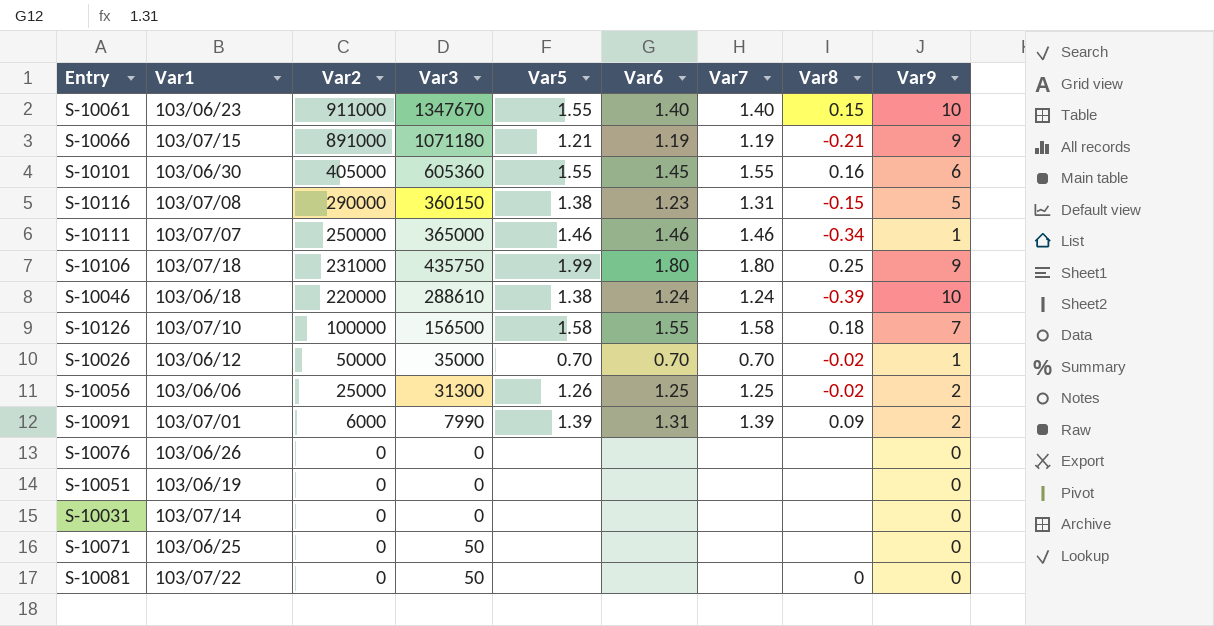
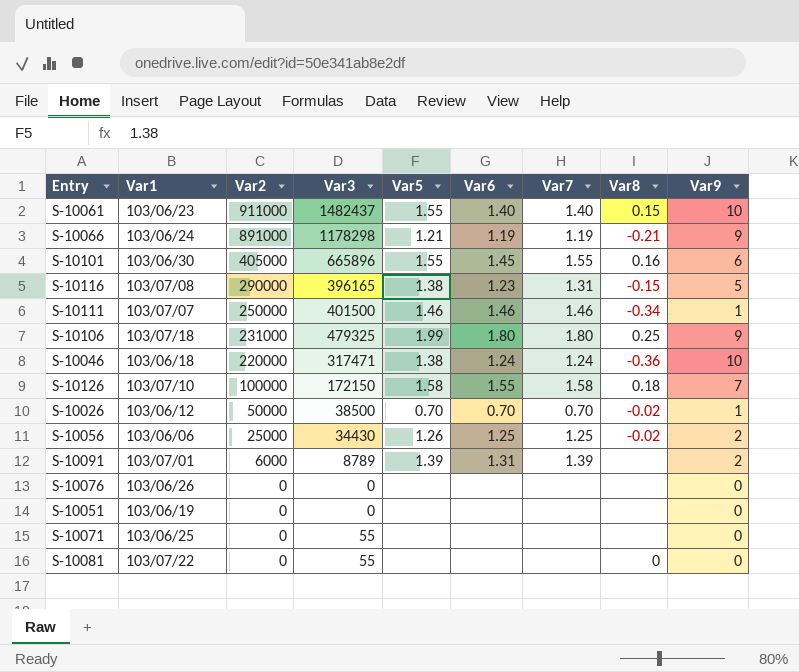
row S-10031: 103/07/14 | 0 | 0 | none | none | none | none | 0 -> none
S-10061 | Var3: 1347670 -> 1482437
S-10066 | Var1: 103/07/15 -> 103/06/24
S-10066 | Var3: 1071180 -> 1178298
S-10101 | Var3: 605360 -> 665896
S-10116 | Var3: 360150 -> 396165
S-10111 | Var3: 365000 -> 401500
S-10106 | Var3: 435750 -> 479325
S-10046 | Var3: 288610 -> 317471
S-10046 | Var8: -0.39 -> -0.36
S-10126 | Var3: 156500 -> 172150
S-10026 | Var3: 35000 -> 38500
S-10056 | Var3: 31300 -> 34430
S-10091 | Var3: 7990 -> 8789
S-10091 | Var8: 0.09 -> none
S-10071 | Var3: 50 -> 55
S-10081 | Var3: 50 -> 55

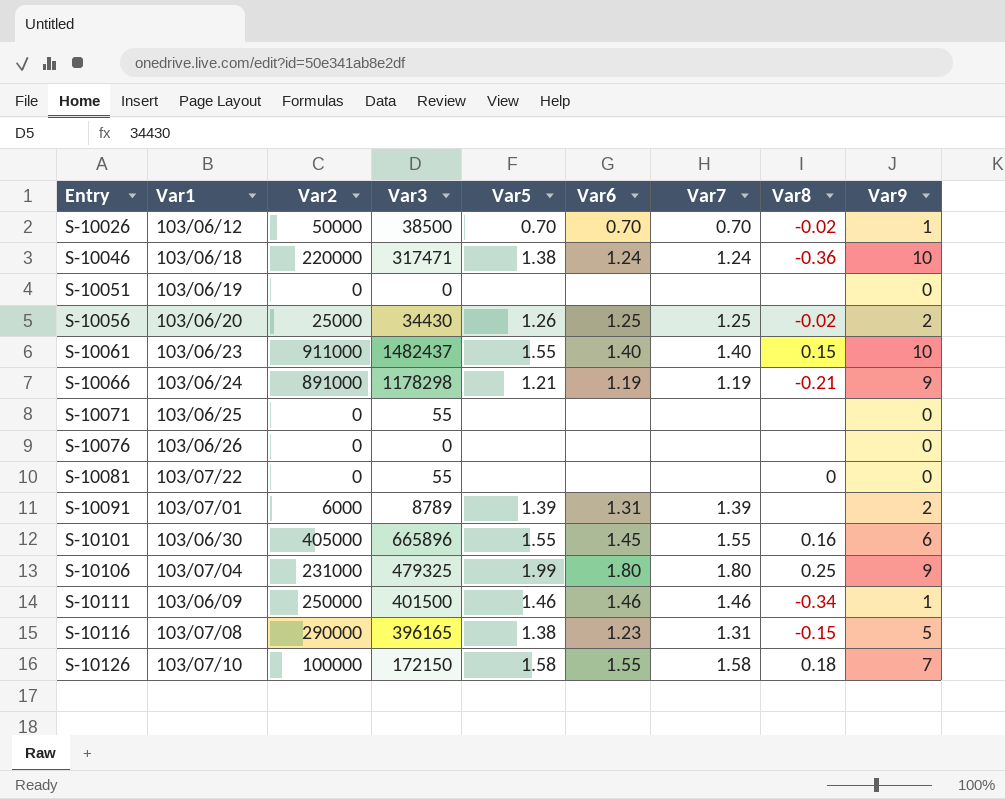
row order: Var2 descending -> Entry ascending
S-10056 | Var1: 103/06/06 -> 103/06/20
S-10106 | Var1: 103/07/18 -> 103/07/04
S-10111 | Var1: 103/07/07 -> 103/06/09

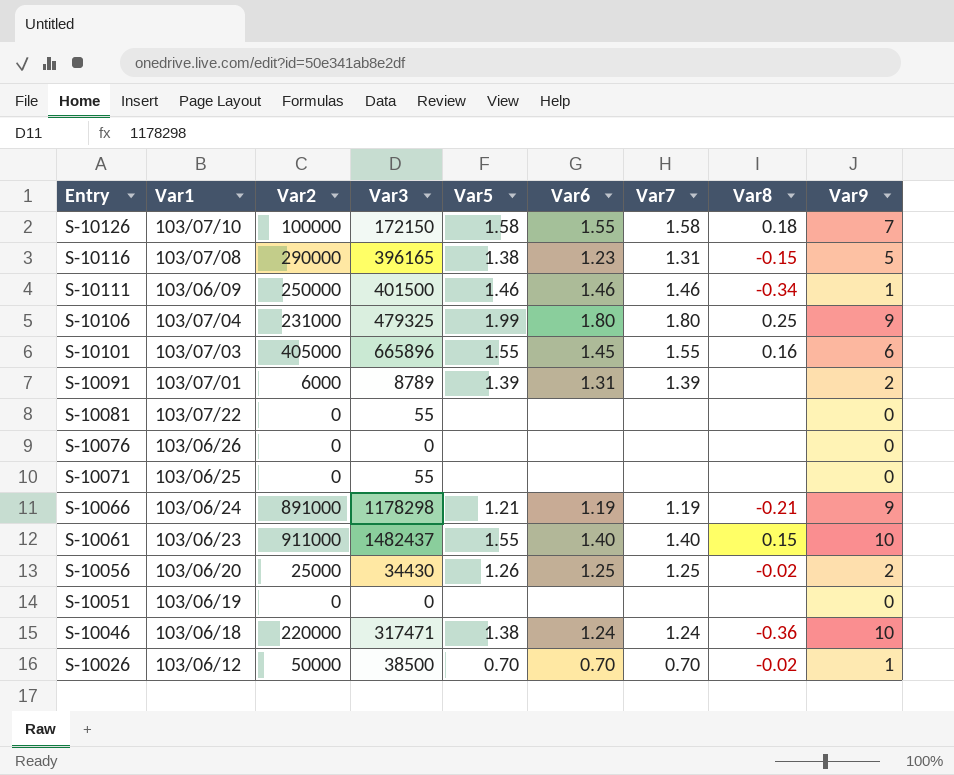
row order: Entry ascending -> Entry descending
S-10101 | Var1: 103/06/30 -> 103/07/03
S-10081 | Var8: 0 -> none

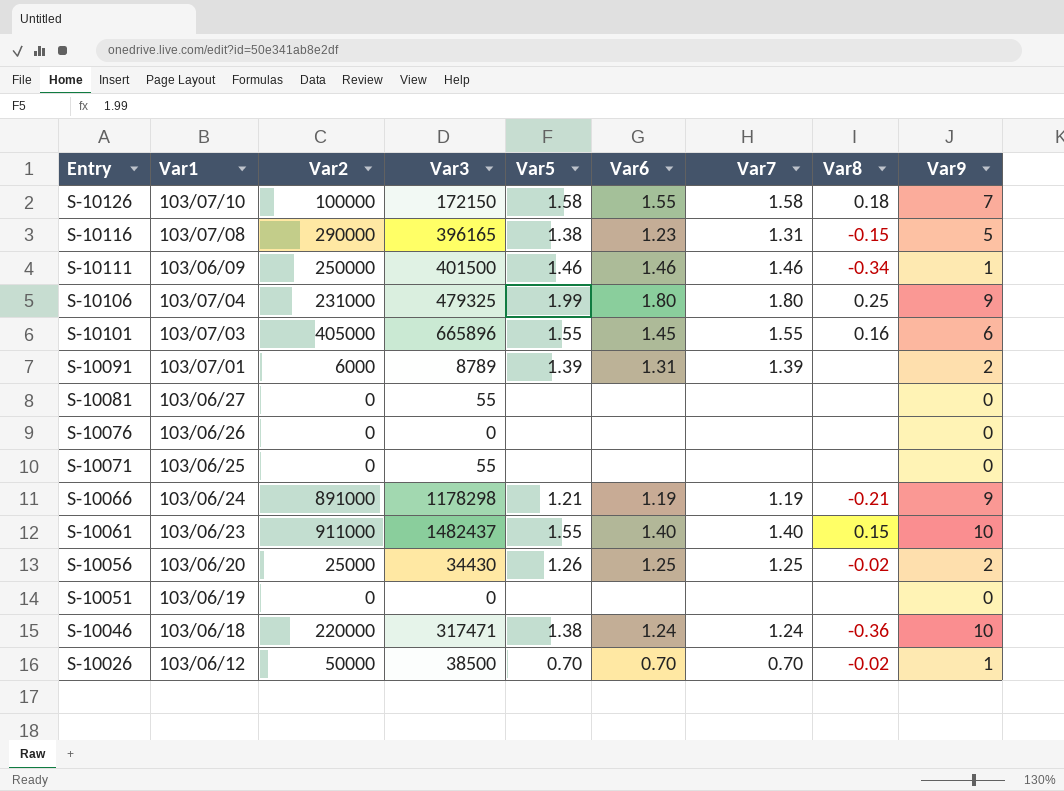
S-10081 | Var1: 103/07/22 -> 103/06/27

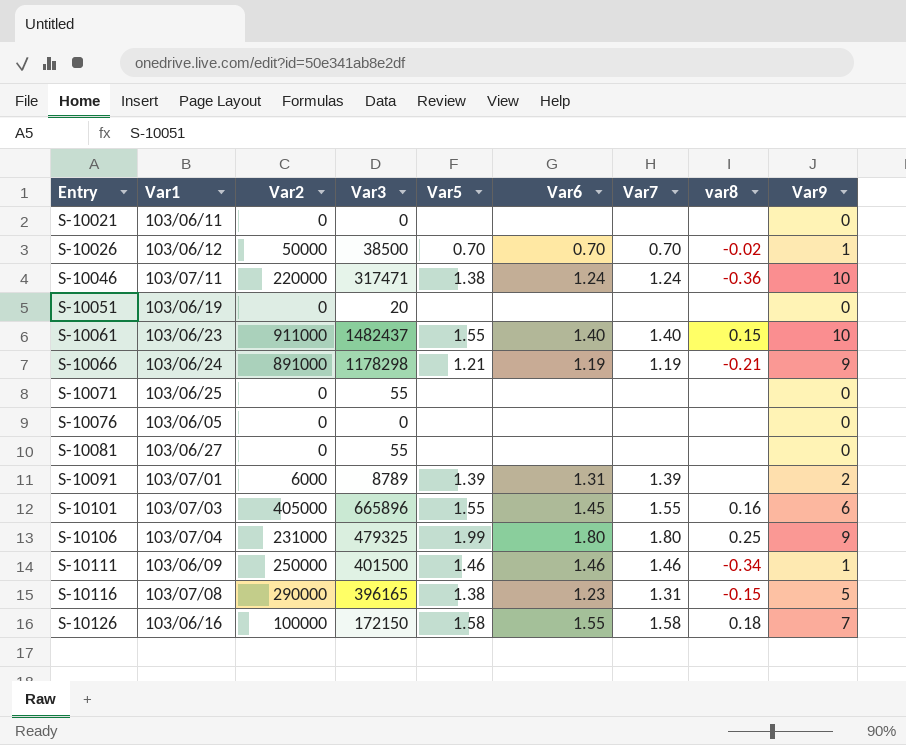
row order: Entry descending -> Entry ascending
column name: Var8 -> var8
row S-10056: 103/06/20 | 25000 | 34430 | 1.26 | 1.25 | 1.25 | -0.02 | 2 -> none
row S-10021: none -> 103/06/11 | 0 | 0 | none | none | none | none | 0
S-10046 | Var1: 103/06/18 -> 103/07/11
S-10051 | Var3: 0 -> 20
S-10076 | Var1: 103/06/26 -> 103/06/05
S-10126 | Var1: 103/07/10 -> 103/06/16

